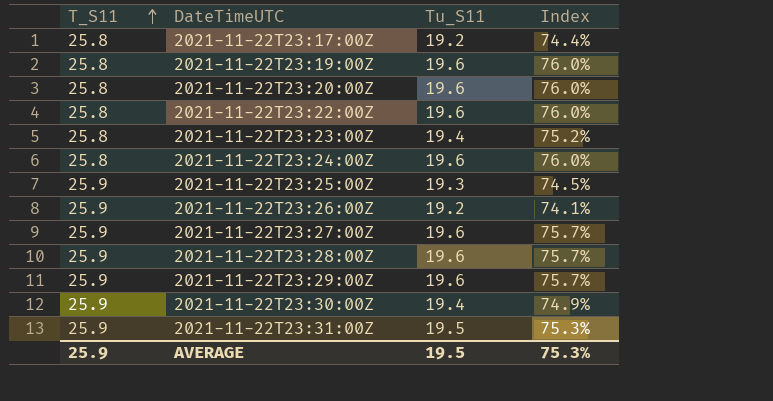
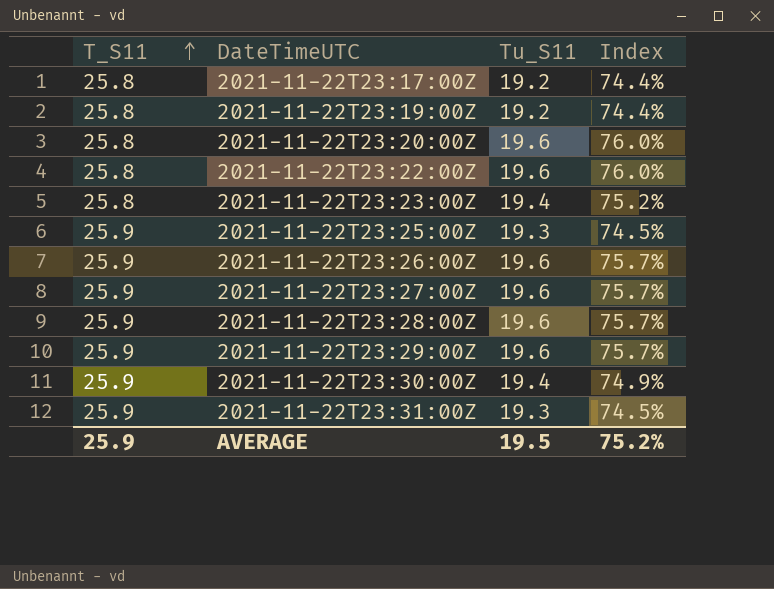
row 2021-11-22T23:24:00Z: 25.8 | 19.6 | 76.0% -> none
2021-11-22T23:19:00Z | Tu_S11: 19.6 -> 19.2
2021-11-22T23:19:00Z | Index: 76.0% -> 74.4%
2021-11-22T23:26:00Z | Tu_S11: 19.2 -> 19.6
2021-11-22T23:26:00Z | Index: 74.1% -> 75.7%
2021-11-22T23:31:00Z | Tu_S11: 19.5 -> 19.3
2021-11-22T23:31:00Z | Index: 75.3% -> 74.5%
AVERAGE | Index: 75.3% -> 75.2%

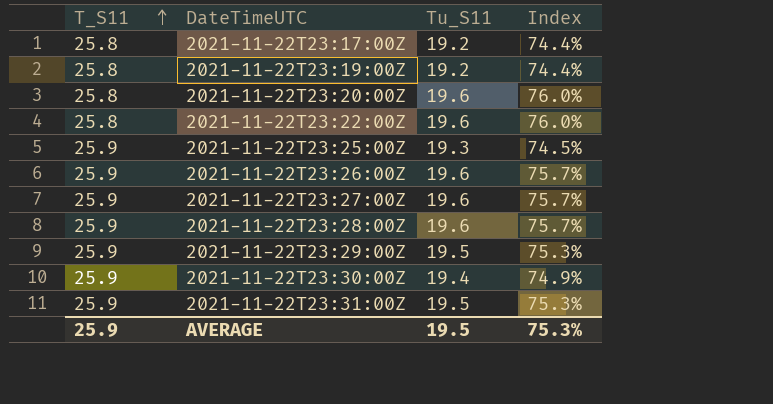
row 2021-11-22T23:23:00Z: 25.8 | 19.4 | 75.2% -> none
2021-11-22T23:29:00Z | Tu_S11: 19.6 -> 19.5
2021-11-22T23:29:00Z | Index: 75.7% -> 75.3%
2021-11-22T23:31:00Z | Tu_S11: 19.3 -> 19.5
2021-11-22T23:31:00Z | Index: 74.5% -> 75.3%
AVERAGE | Index: 75.2% -> 75.3%

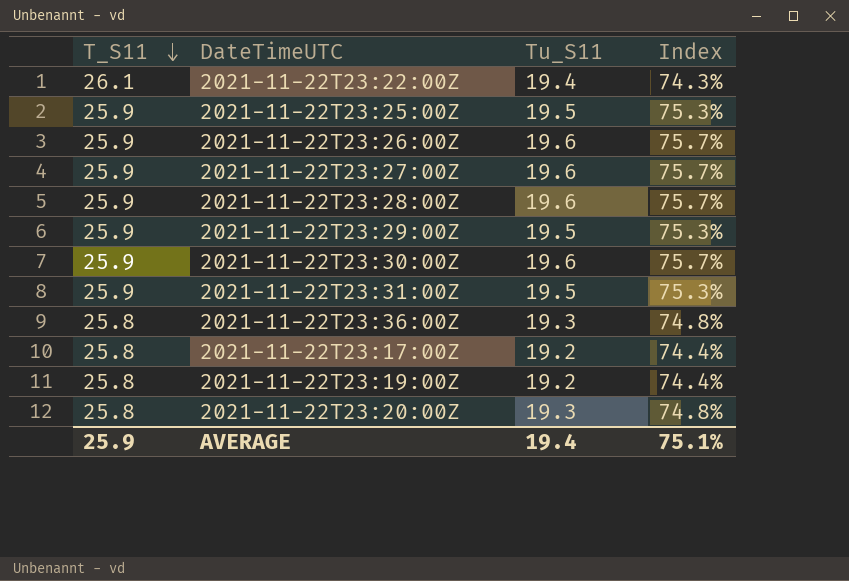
row order: T_S11 ascending -> T_S11 descending
2021-11-22T23:22:00Z | T_S11: 25.8 -> 26.1
2021-11-22T23:22:00Z | Tu_S11: 19.6 -> 19.4
2021-11-22T23:22:00Z | Index: 76.0% -> 74.3%
2021-11-22T23:25:00Z | Tu_S11: 19.3 -> 19.5
2021-11-22T23:25:00Z | Index: 74.5% -> 75.3%
2021-11-22T23:30:00Z | Tu_S11: 19.4 -> 19.6
2021-11-22T23:30:00Z | Index: 74.9% -> 75.7%
row 2021-11-22T23:36:00Z: none -> 25.8 | 19.3 | 74.8%
2021-11-22T23:20:00Z | Tu_S11: 19.6 -> 19.3
2021-11-22T23:20:00Z | Index: 76.0% -> 74.8%
AVERAGE | Tu_S11: 19.5 -> 19.4
AVERAGE | Index: 75.3% -> 75.1%

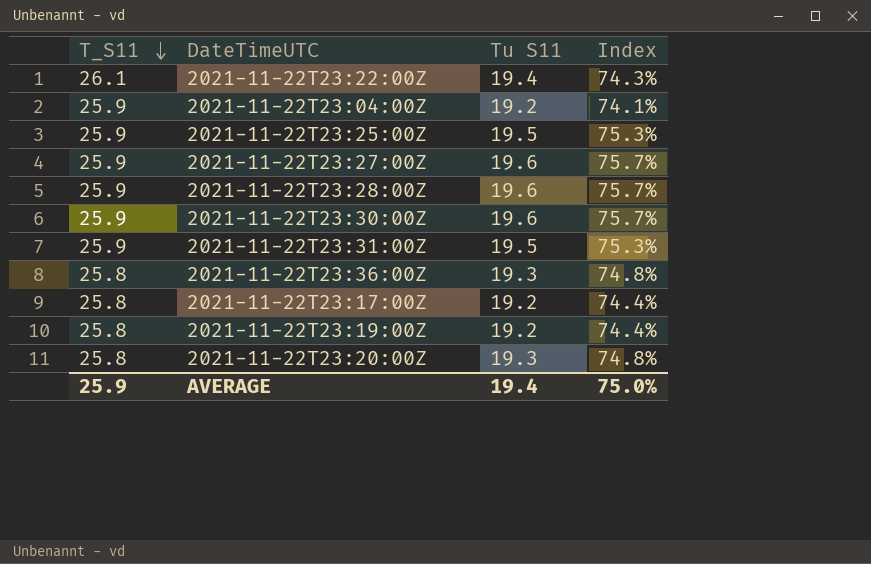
column name: Tu_S11 -> Tu S11
row 2021-11-22T23:26:00Z: 25.9 | 19.6 | 75.7% -> none
row 2021-11-22T23:29:00Z: 25.9 | 19.5 | 75.3% -> none
row 2021-11-22T23:04:00Z: none -> 25.9 | 19.2 | 74.1%
AVERAGE | Index: 75.1% -> 75.0%

